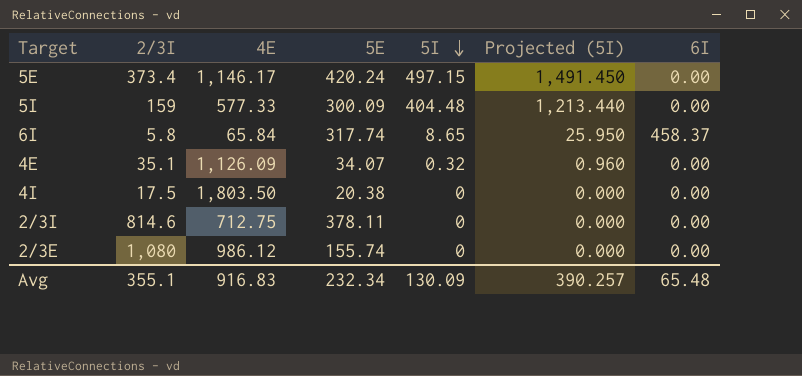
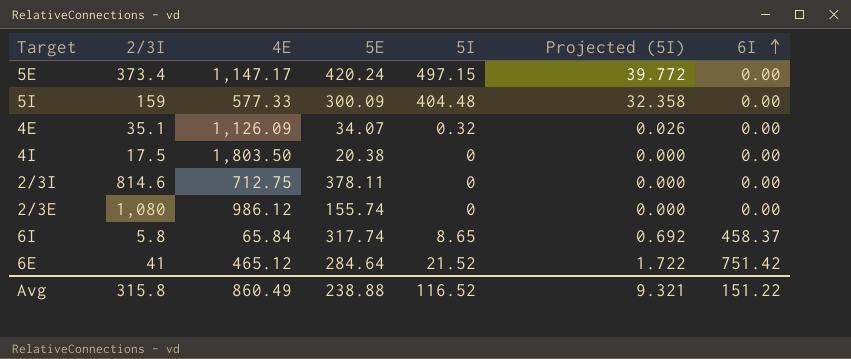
row order: 5I descending -> 6I ascending
column Projected (5I) | formula: [5I] * 3 -> [5I] * 0.08
5E | 4E: 1,146.17 -> 1,147.17
row 6E: none -> 41 | 465.12 | 284.64 | 21.52 | 1.722 | 751.42
Avg | 2/3I: 355.1 -> 315.8
Avg | 4E: 916.83 -> 860.49
Avg | 5E: 232.34 -> 238.88
Avg | 5I: 130.09 -> 116.52
Avg | Projected (5I): 390.257 -> 9.321
Avg | 6I: 65.48 -> 151.22

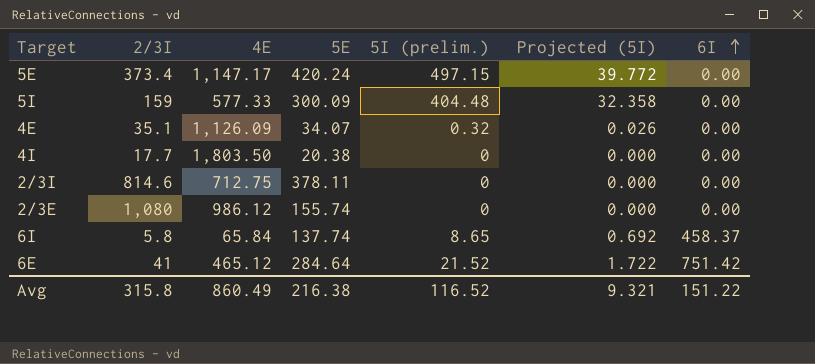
column name: 5I -> 5I (prelim.)
4I | 2/3I: 17.5 -> 17.7
6I | 5E: 317.74 -> 137.74
Avg | 5E: 238.88 -> 216.38

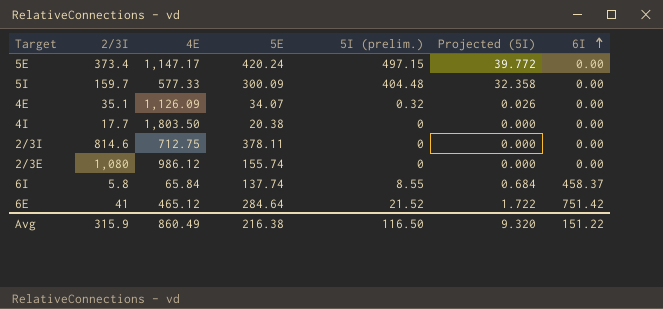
5I | 2/3I: 159 -> 159.7
6I | 5I (prelim.): 8.65 -> 8.55
6I | Projected (5I): 0.692 -> 0.684
Avg | 2/3I: 315.8 -> 315.9
Avg | 5I (prelim.): 116.52 -> 116.50
Avg | Projected (5I): 9.321 -> 9.320

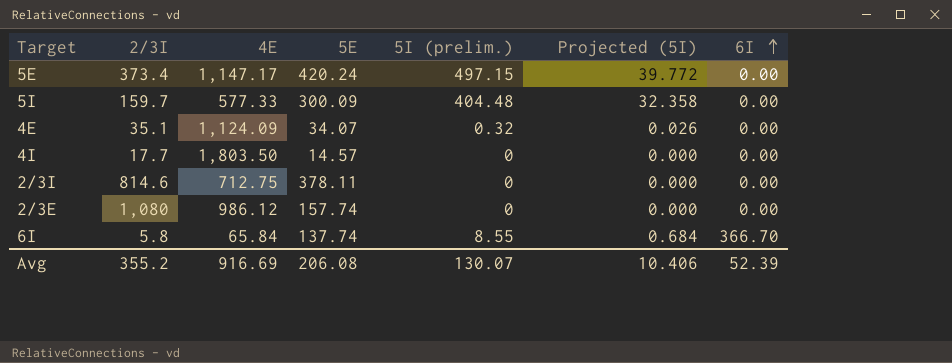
row 6E: 41 | 465.12 | 284.64 | 21.52 | 1.722 | 751.42 -> none
4E | 4E: 1,126.09 -> 1,124.09
4I | 5E: 20.38 -> 14.57
2/3E | 5E: 155.74 -> 157.74
6I | 6I: 458.37 -> 366.70
Avg | 2/3I: 315.9 -> 355.2
Avg | 4E: 860.49 -> 916.69
Avg | 5E: 216.38 -> 206.08
Avg | 5I (prelim.): 116.50 -> 130.07
Avg | Projected (5I): 9.320 -> 10.406
Avg | 6I: 151.22 -> 52.39

